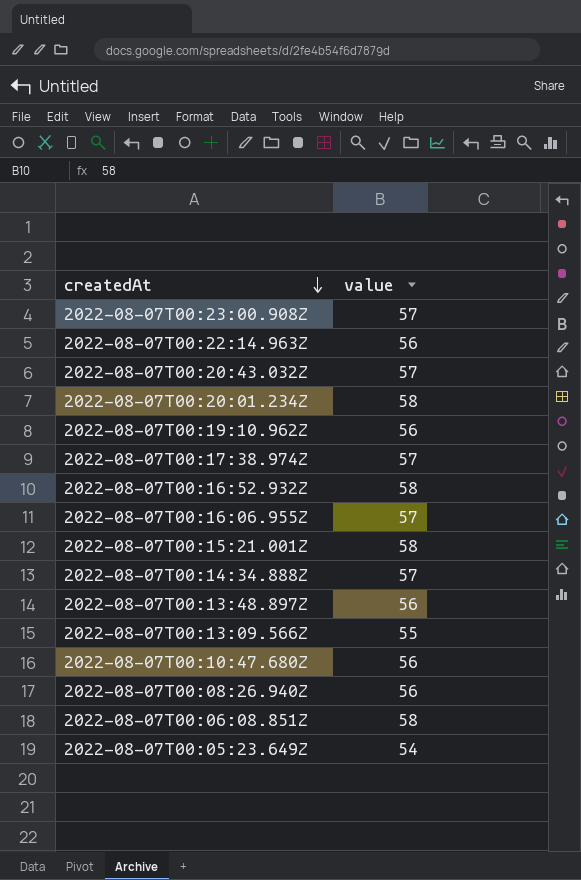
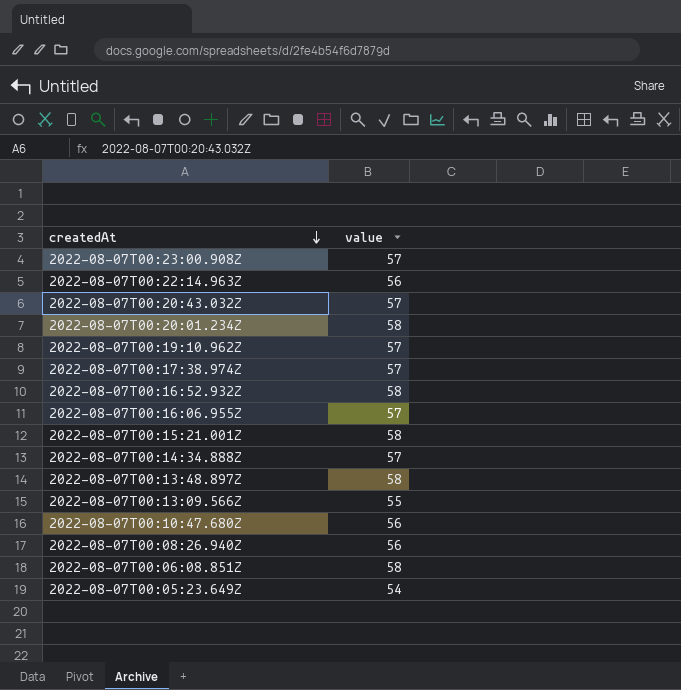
2022-08-07T00:19:10.962Z | value: 56 -> 57
2022-08-07T00:13:48.897Z | value: 56 -> 58

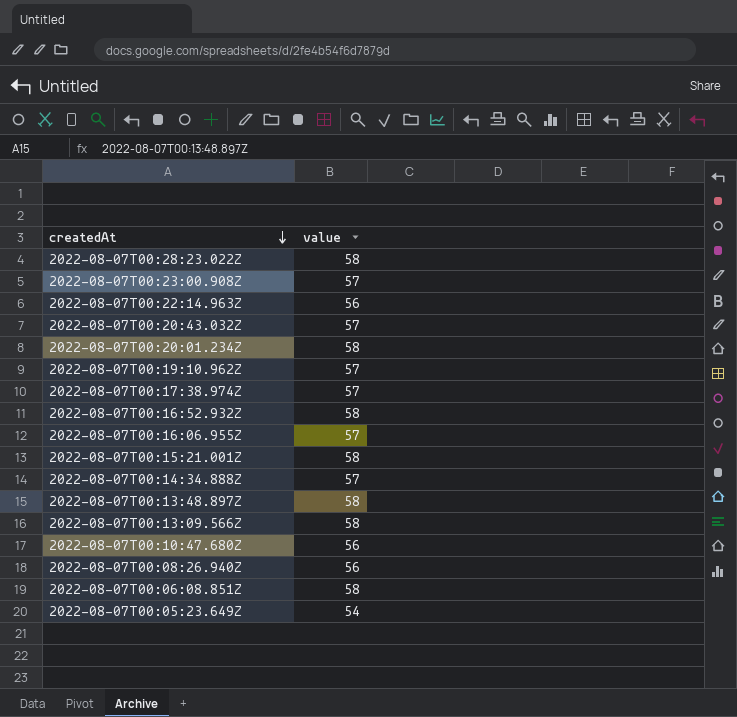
row 2022-08-07T00:28:23.022Z: none -> 58
2022-08-07T00:13:09.566Z | value: 55 -> 58

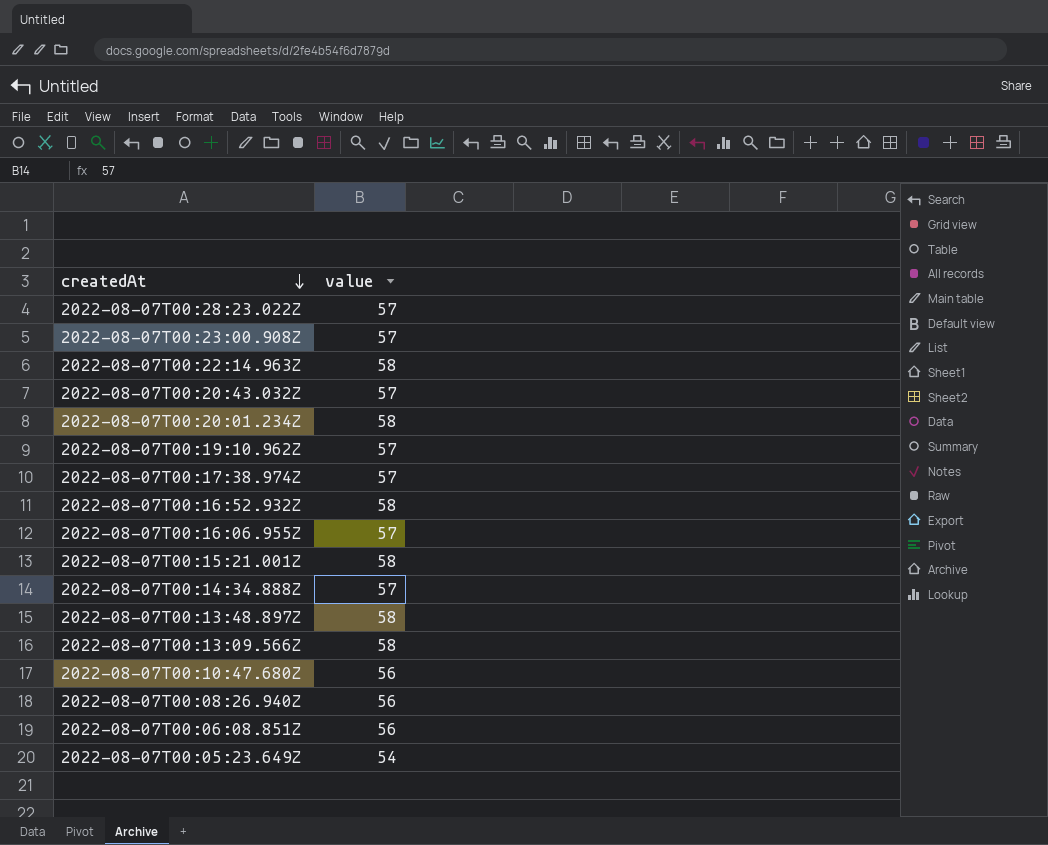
2022-08-07T00:28:23.022Z | value: 58 -> 57
2022-08-07T00:22:14.963Z | value: 56 -> 58
2022-08-07T00:06:08.851Z | value: 58 -> 56

